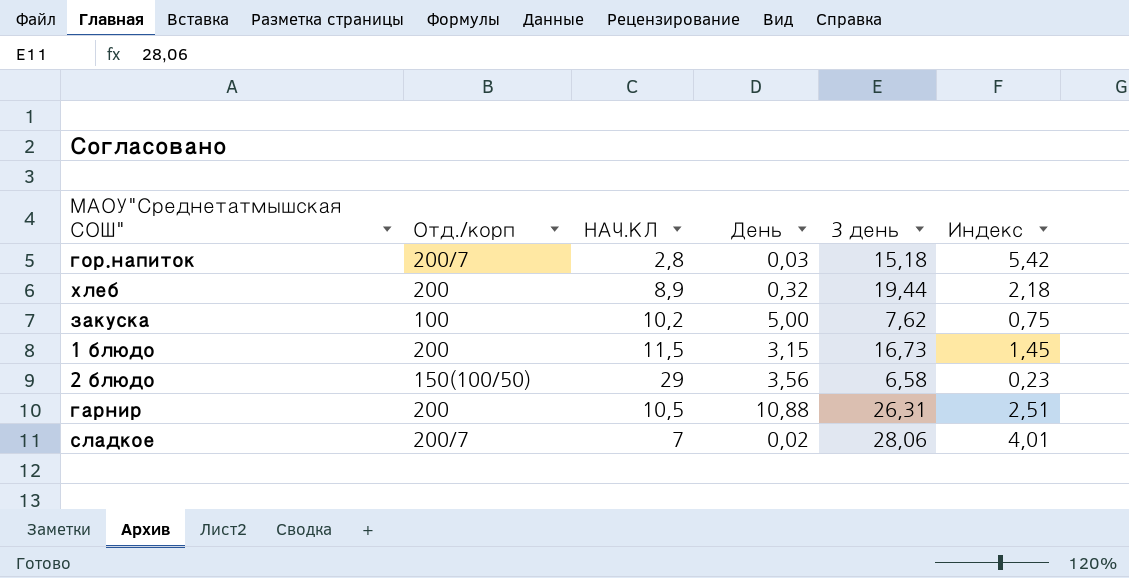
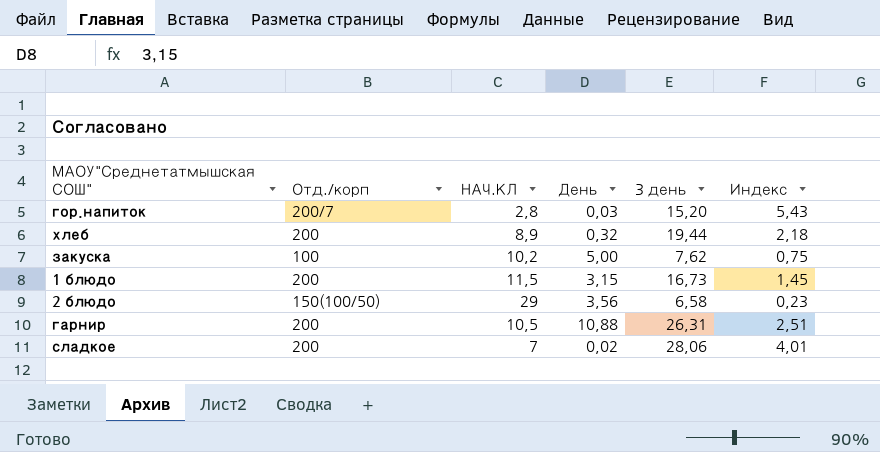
гор.напиток | 3 день: 15,18 -> 15,20
гор.напиток | Индекс: 5,42 -> 5,43
сладкое | Отд./корп: 200/7 -> 200

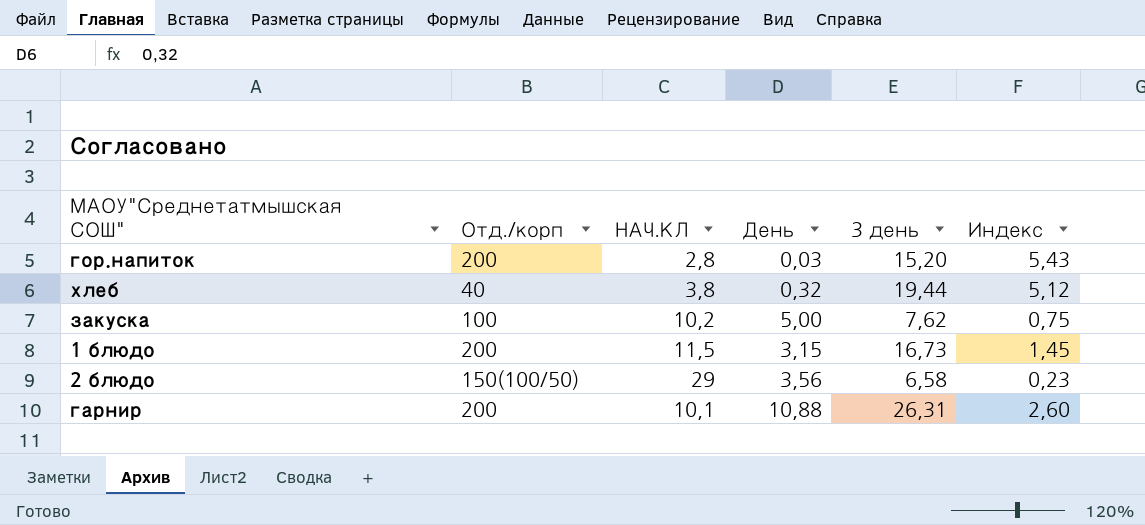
row сладкое: 200 | 7 | 0,02 | 28,06 | 4,01 -> none
гор.напиток | Отд./корп: 200/7 -> 200
хлеб | Отд./корп: 200 -> 40
хлеб | НАЧ.КЛ: 8,9 -> 3,8
хлеб | Индекс: 2,18 -> 5,12
гарнир | НАЧ.КЛ: 10,5 -> 10,1
гарнир | Индекс: 2,51 -> 2,60

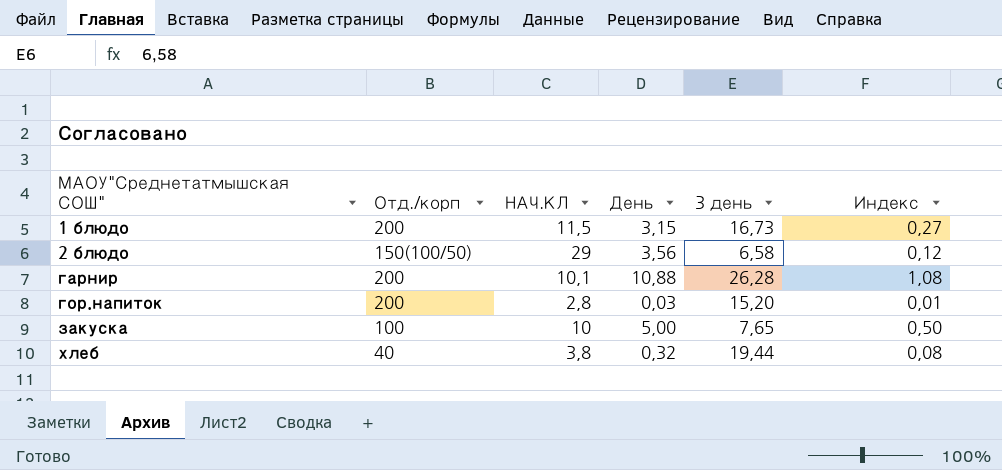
row order: none -> МАОУ"Среднетатмышская СОШ" ascending
column Индекс | formula: [3 день] / [НАЧ.КЛ] -> [День] / [НАЧ.КЛ]
гарнир | 3 день: 26,31 -> 26,28
закуска | НАЧ.КЛ: 10,2 -> 10
закуска | 3 день: 7,62 -> 7,65

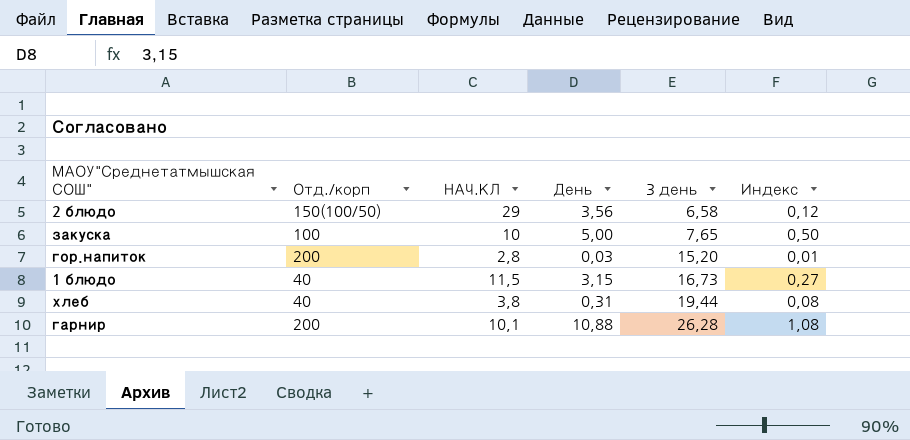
row order: МАОУ"Среднетатмышская СОШ" ascending -> 3 день ascending
1 блюдо | Отд./корп: 200 -> 40
хлеб | День: 0,32 -> 0,31

